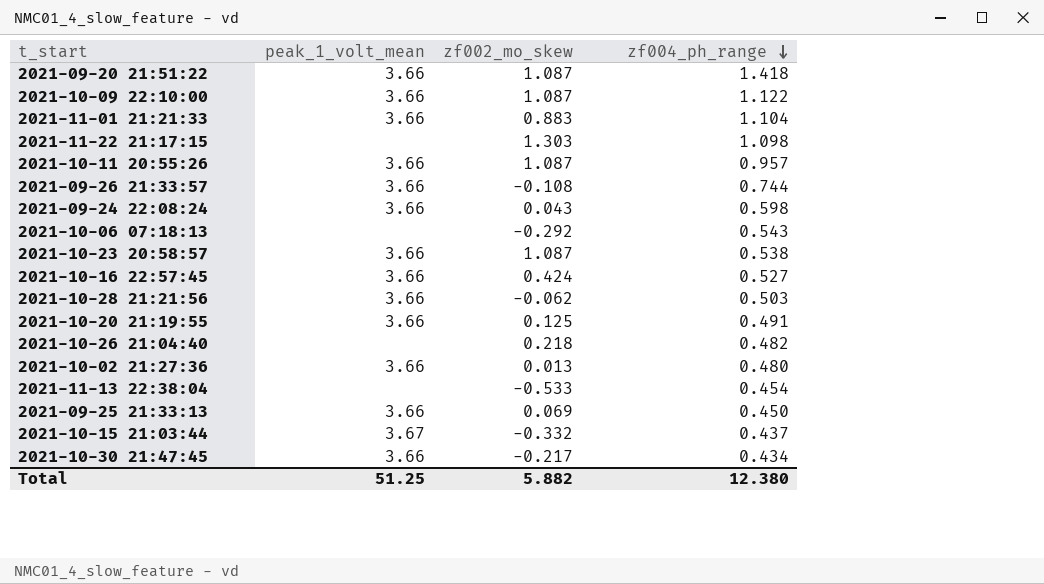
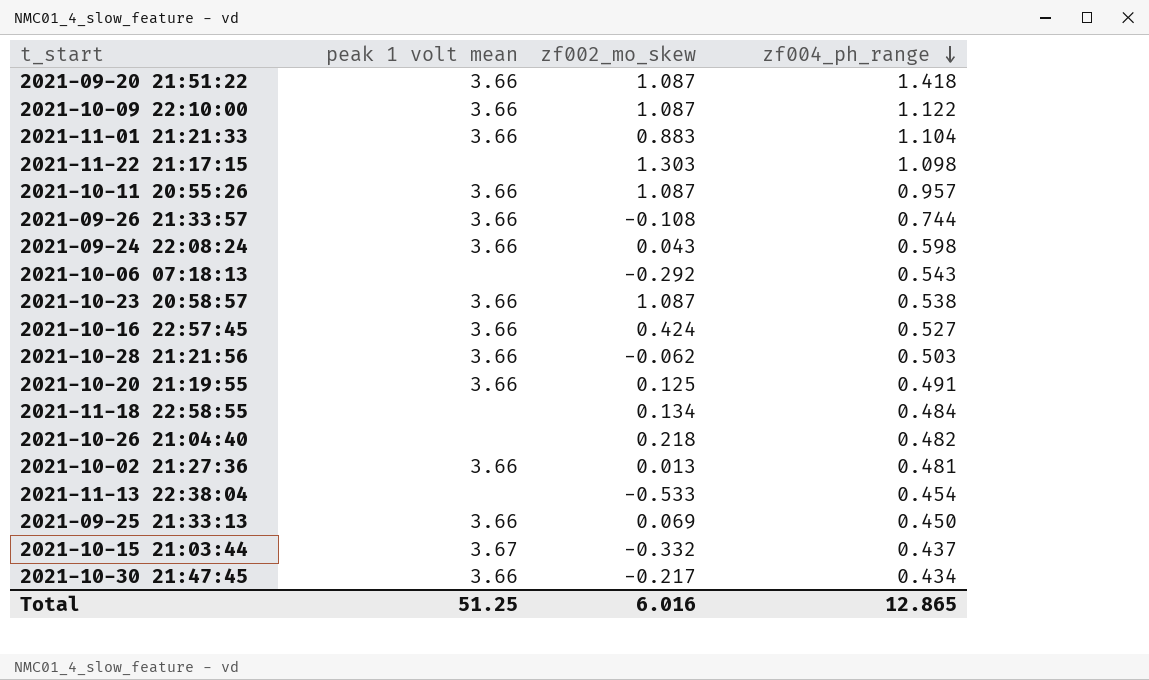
column name: peak_1_volt_mean -> peak 1 volt mean
row 2021-11-18 22:58:55: none -> none | 0.134 | 0.484
2021-10-02 21:27:36 | zf004_ph_range: 0.480 -> 0.481
Total | zf002_mo_skew: 5.882 -> 6.016
Total | zf004_ph_range: 12.380 -> 12.865

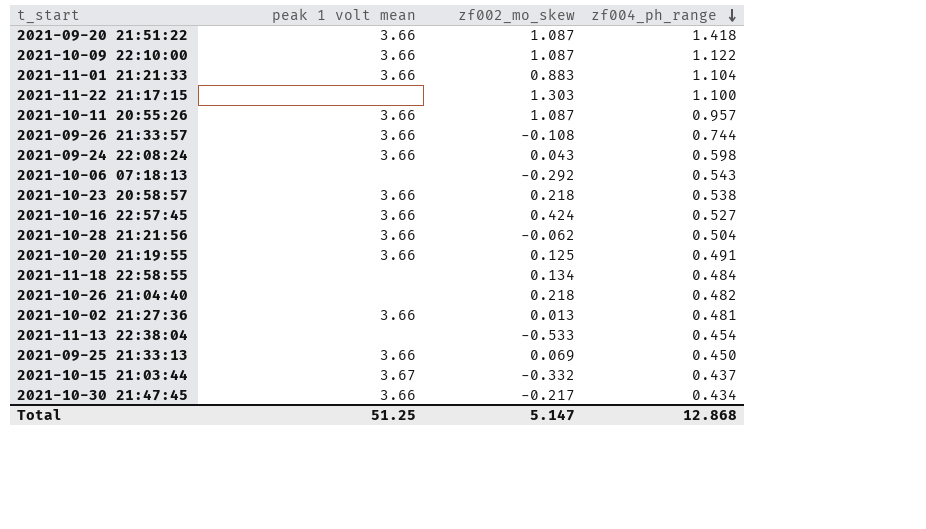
2021-11-22 21:17:15 | zf004_ph_range: 1.098 -> 1.100
2021-10-23 20:58:57 | zf002_mo_skew: 1.087 -> 0.218
2021-10-28 21:21:56 | zf004_ph_range: 0.503 -> 0.504
Total | zf002_mo_skew: 6.016 -> 5.147
Total | zf004_ph_range: 12.865 -> 12.868

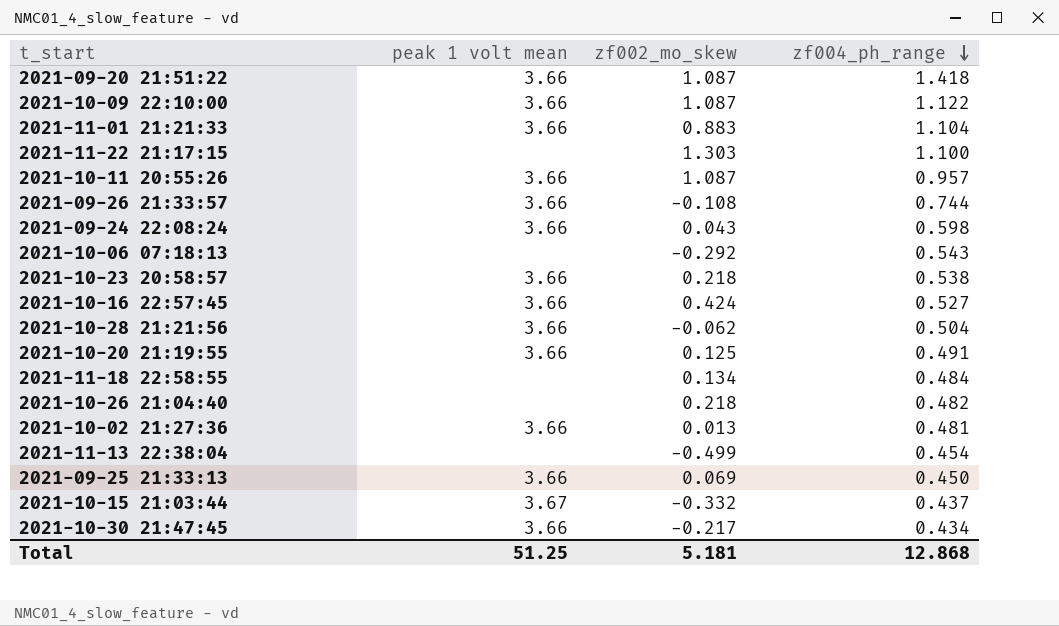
2021-11-13 22:38:04 | zf002_mo_skew: -0.533 -> -0.499
Total | zf002_mo_skew: 5.147 -> 5.181

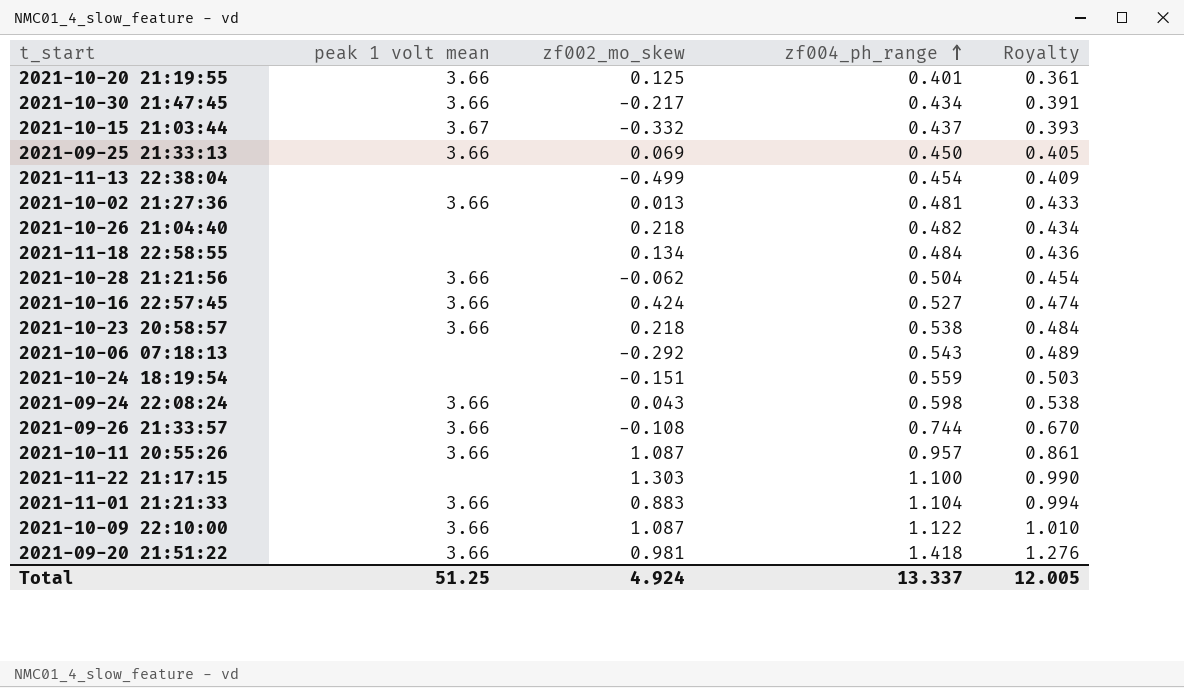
row order: zf004_ph_range descending -> zf004_ph_range ascending
column Royalty | formula: none -> [zf004_ph_range] * 0.9
2021-10-20 21:19:55 | zf004_ph_range: 0.491 -> 0.401
row 2021-10-24 18:19:54: none -> none | -0.151 | 0.559 | 0.503
2021-09-20 21:51:22 | zf002_mo_skew: 1.087 -> 0.981
Total | zf002_mo_skew: 5.181 -> 4.924
Total | zf004_ph_range: 12.868 -> 13.337

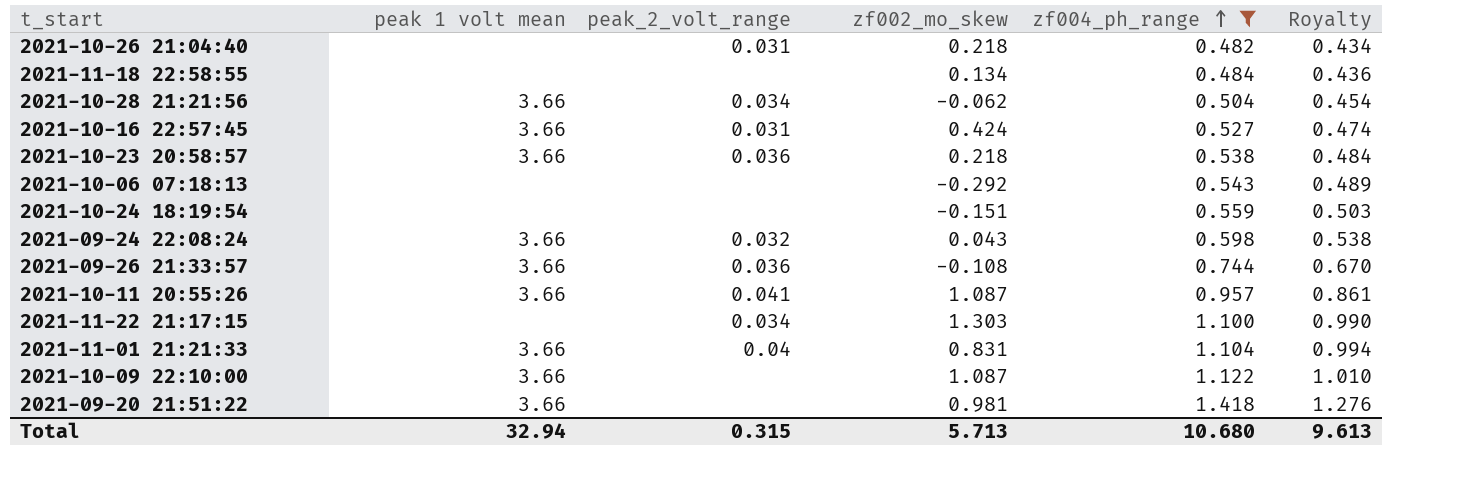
filter: none -> zf004_ph_range >= 0.482
column peak_2_volt_range | position: none -> 3
2021-11-01 21:21:33 | zf002_mo_skew: 0.883 -> 0.831
Total | peak 1 volt mean: 51.25 -> 32.94
Total | zf002_mo_skew: 4.924 -> 5.713
Total | zf004_ph_range: 13.337 -> 10.680
Total | Royalty: 12.005 -> 9.613

